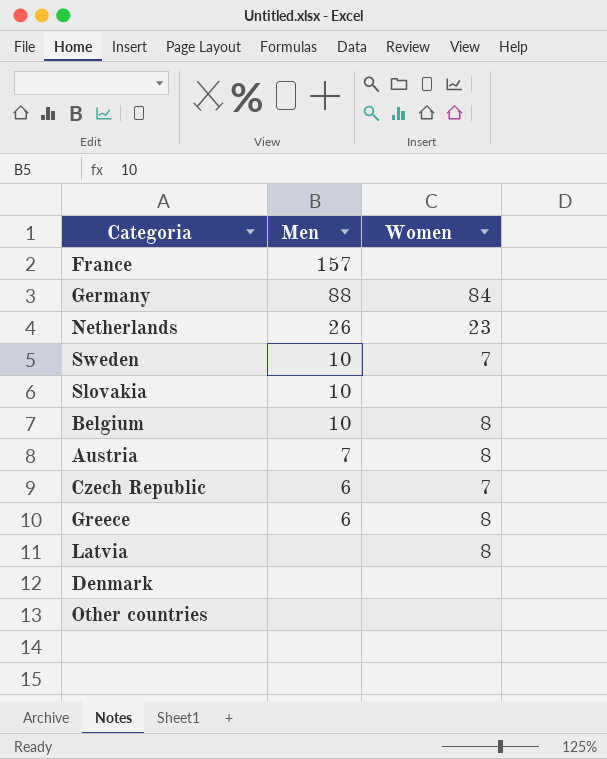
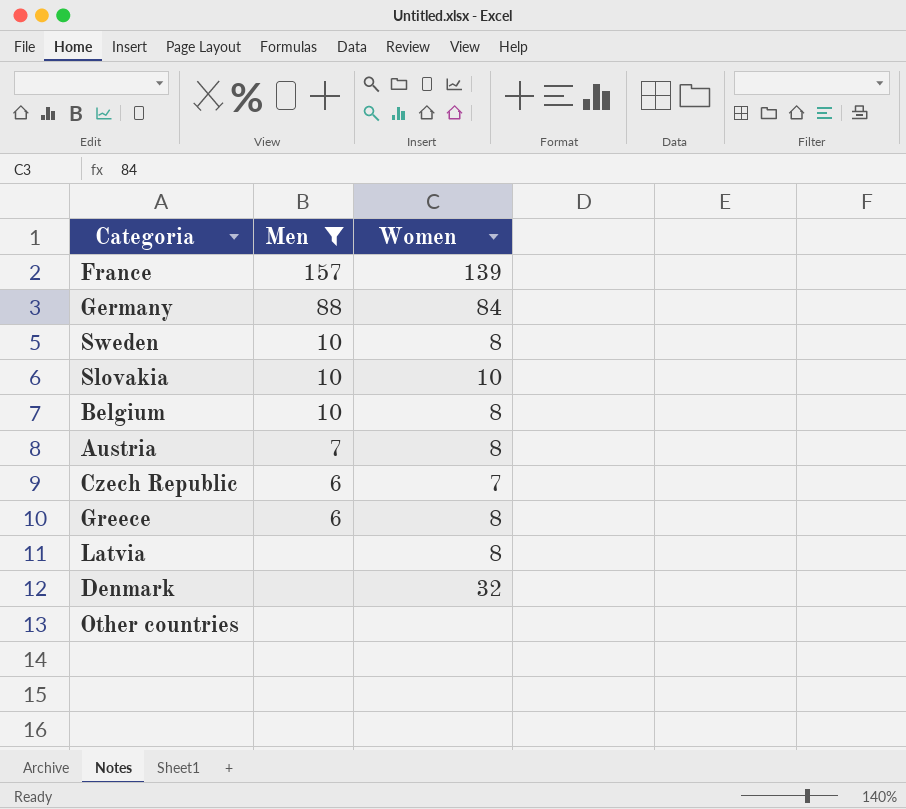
filter: none -> Men != 26
France | Women: none -> 139
Sweden | Women: 7 -> 8
Slovakia | Women: none -> 10
Denmark | Women: none -> 32

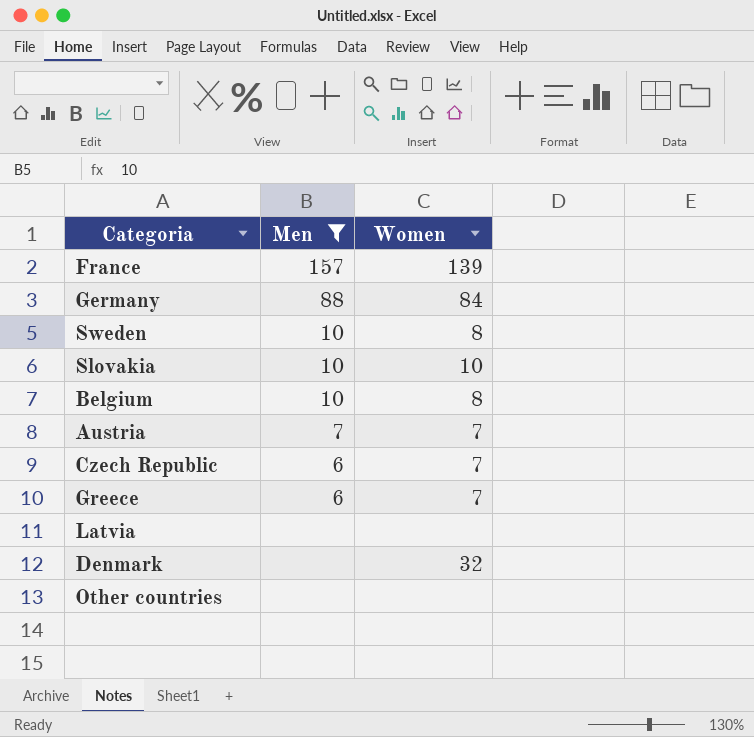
Austria | Women: 8 -> 7
Greece | Women: 8 -> 7
Latvia | Women: 8 -> none

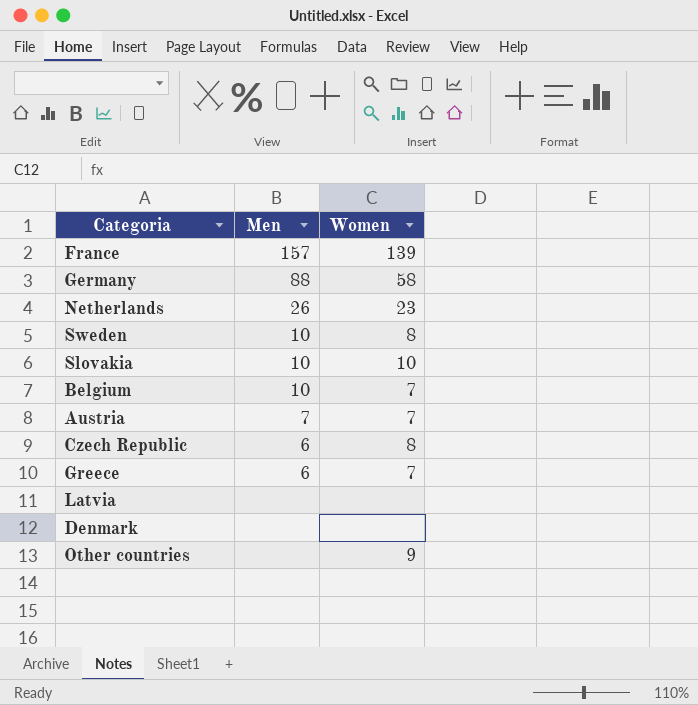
filter: Men != 26 -> none
Germany | Women: 84 -> 58
Belgium | Women: 8 -> 7
Czech Republic | Women: 7 -> 8
Denmark | Women: 32 -> none
Other countries | Women: none -> 9

